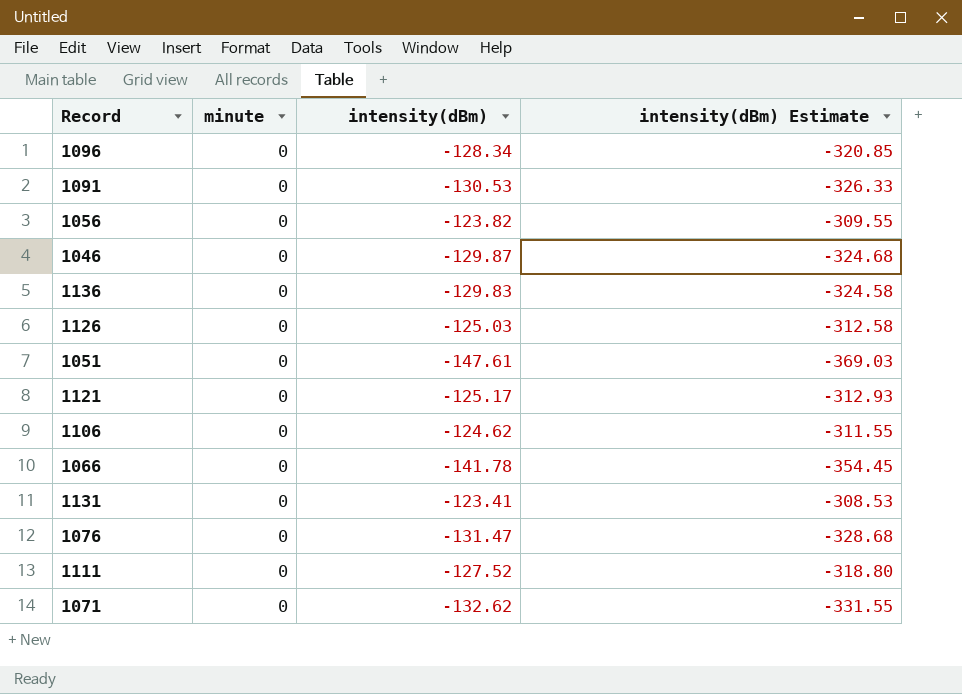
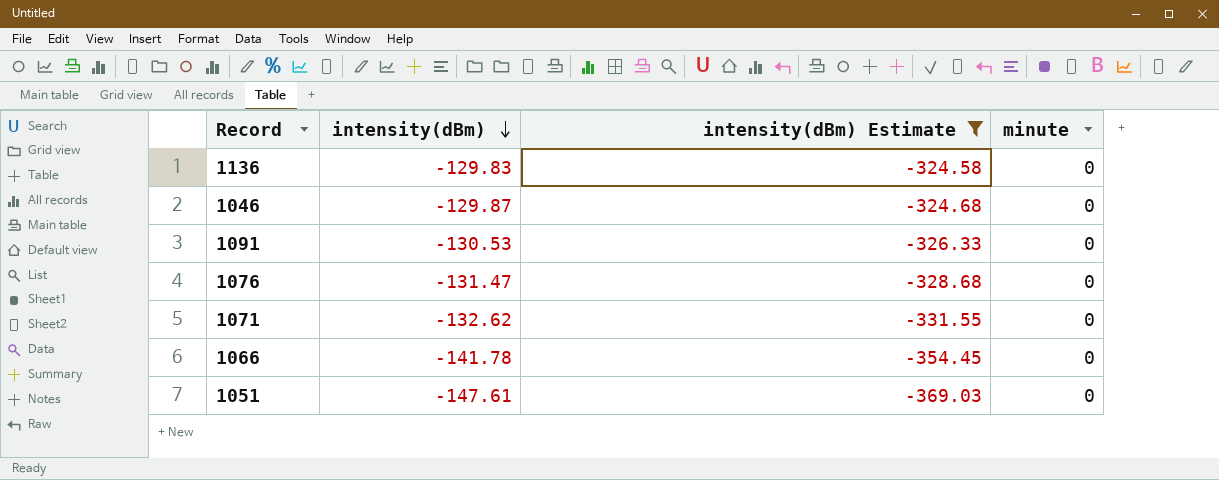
filter: none -> intensity(dBm) Estimate <= -324.58
row order: none -> intensity(dBm) descending
column minute | position: 2 -> 4

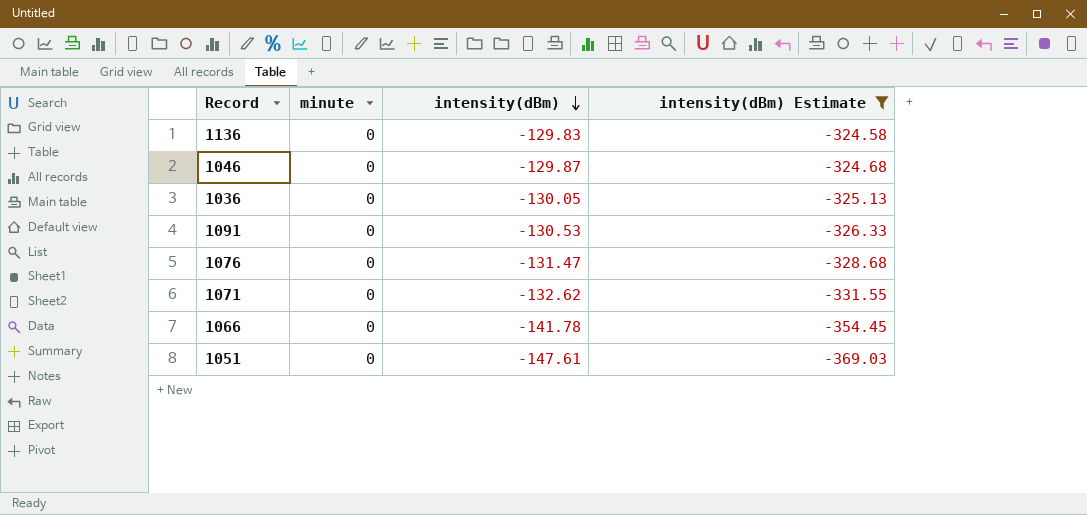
column minute | position: 4 -> 2
row 1036: none -> 0 | -130.05 | -325.13

